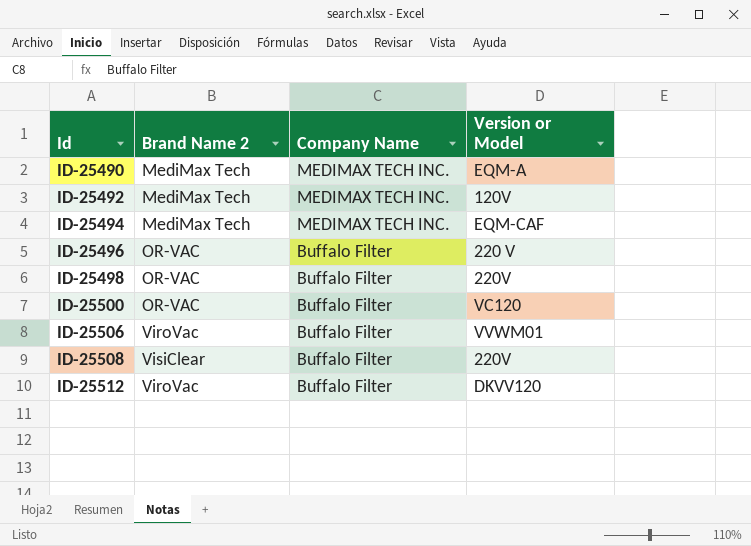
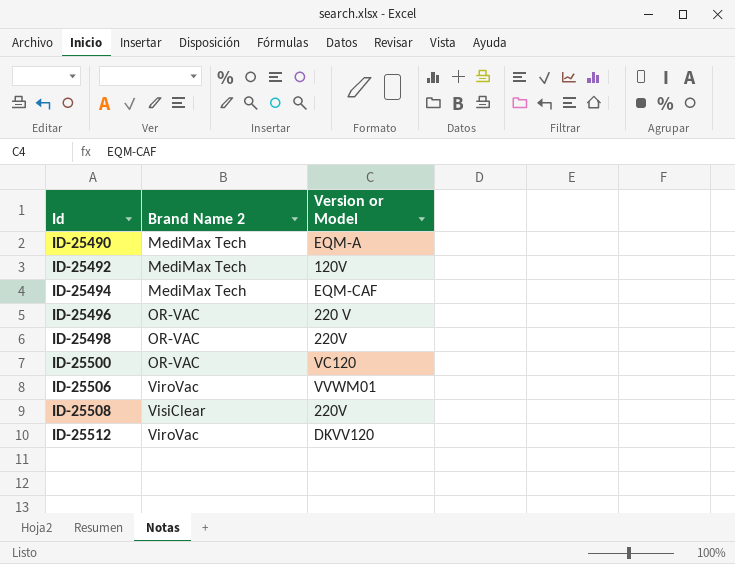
column Company Name | position: 3 -> none

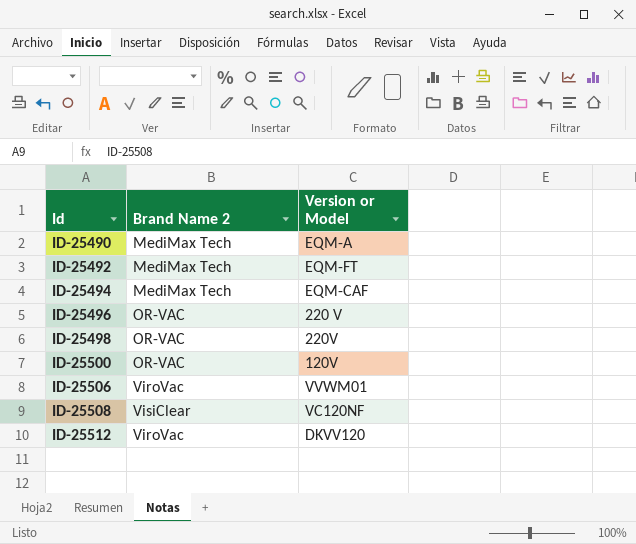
ID-25492 | Version or Model: 120V -> EQM-FT
ID-25500 | Version or Model: VC120 -> 120V
ID-25508 | Version or Model: 220V -> VC120NF

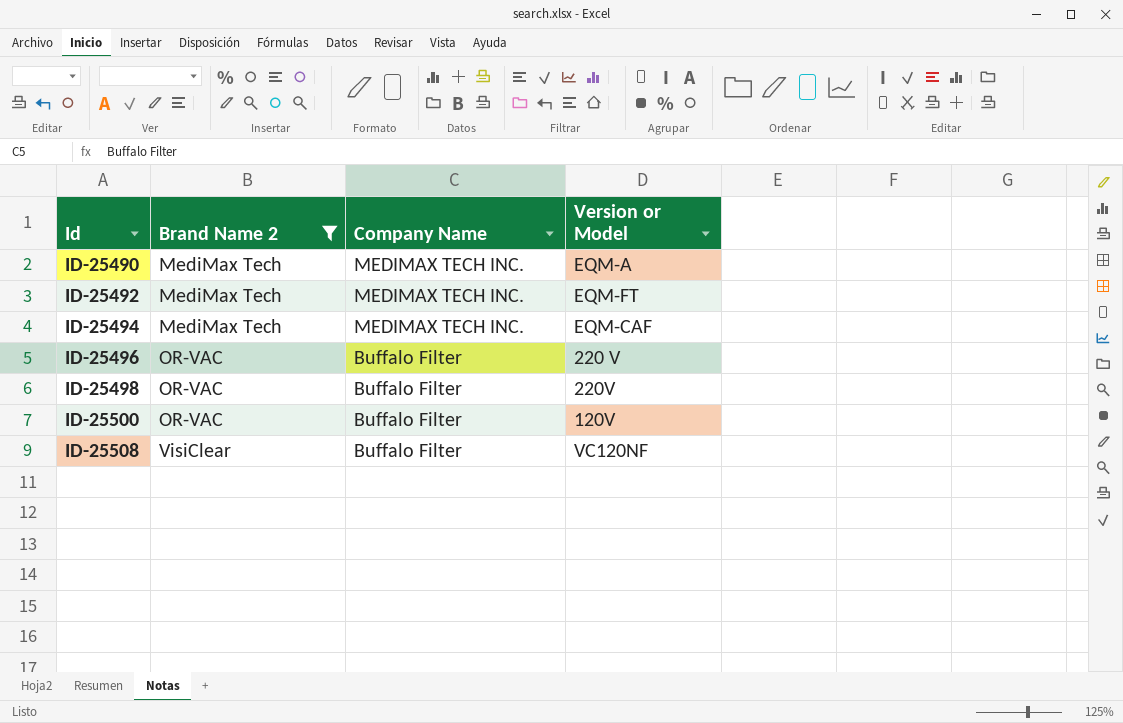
filter: none -> Brand Name 2 != ViroVac
column Company Name | position: none -> 3

